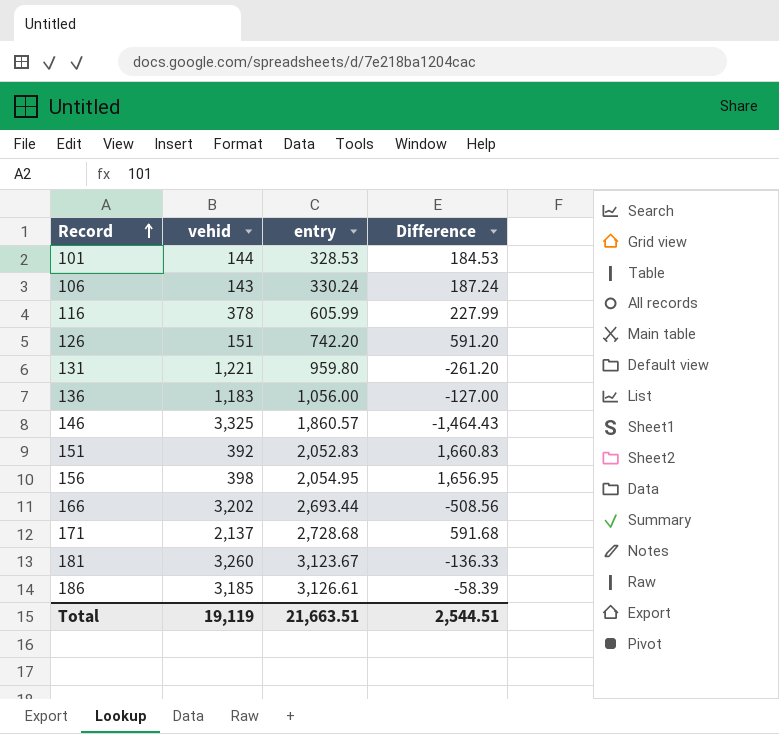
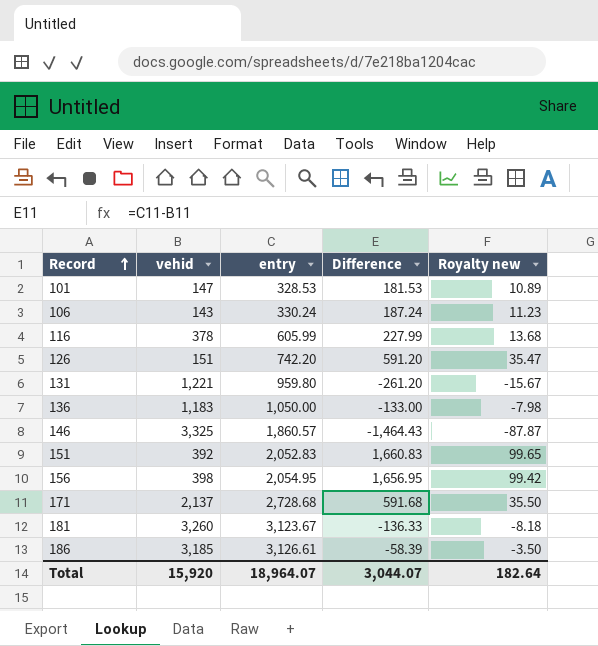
column Royalty new | formula: none -> [Difference] * 0.06
row 166: 3,202 | 2,693.44 | -508.56 -> none
101 | vehid: 144 -> 147
101 | Difference: 184.53 -> 181.53
136 | entry: 1,056.00 -> 1,050.00
136 | Difference: -127.00 -> -133.00
Total | vehid: 19,119 -> 15,920
Total | entry: 21,663.51 -> 18,964.07
Total | Difference: 2,544.51 -> 3,044.07

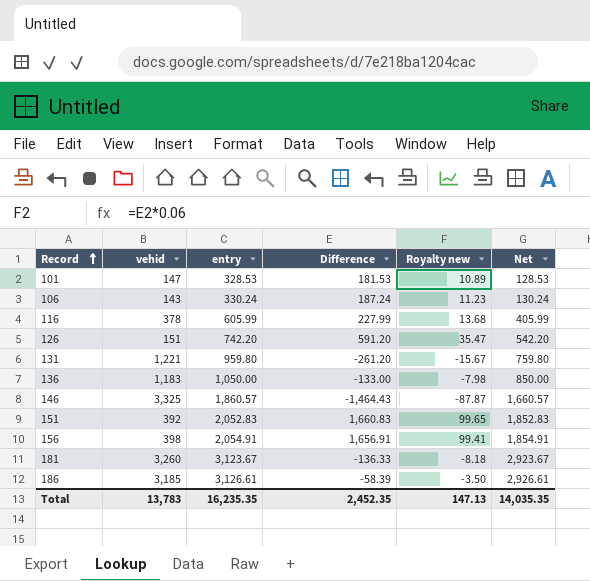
column Net | formula: none -> [entry] - 200
row 171: 2,137 | 2,728.68 | 591.68 | 35.50 -> none
156 | entry: 2,054.95 -> 2,054.91
156 | Difference: 1,656.95 -> 1,656.91
156 | Royalty new: 99.42 -> 99.41
Total | vehid: 15,920 -> 13,783
Total | entry: 18,964.07 -> 16,235.35
Total | Difference: 3,044.07 -> 2,452.35
Total | Royalty new: 182.64 -> 147.13

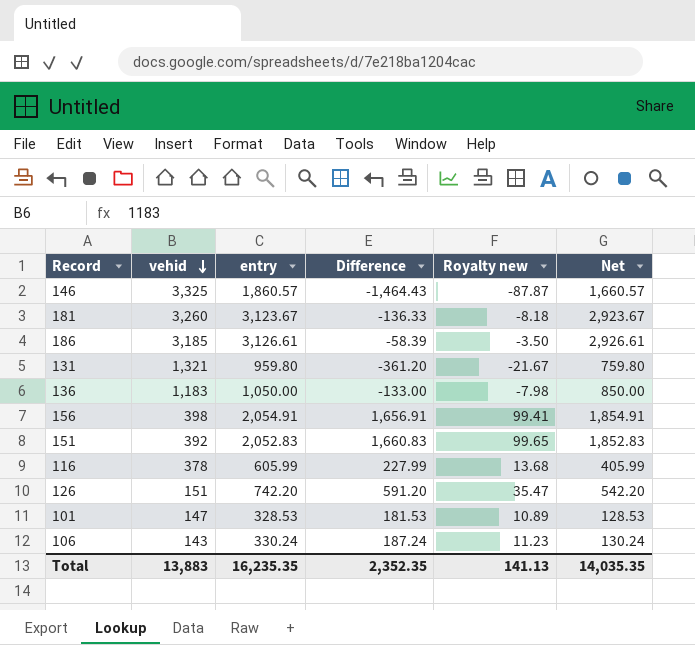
row order: Record ascending -> vehid descending
131 | vehid: 1,221 -> 1,321
131 | Difference: -261.20 -> -361.20
131 | Royalty new: -15.67 -> -21.67
Total | vehid: 13,783 -> 13,883
Total | Difference: 2,452.35 -> 2,352.35
Total | Royalty new: 147.13 -> 141.13

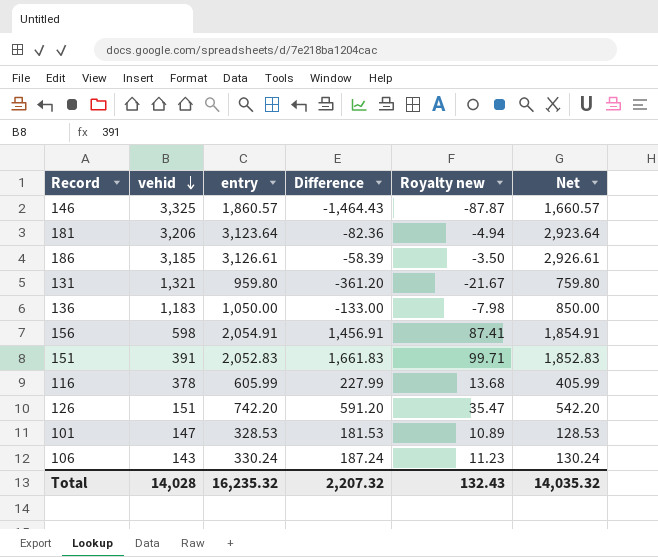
181 | vehid: 3,260 -> 3,206
181 | entry: 3,123.67 -> 3,123.64
181 | Difference: -136.33 -> -82.36
181 | Royalty new: -8.18 -> -4.94
181 | Net: 2,923.67 -> 2,923.64
156 | vehid: 398 -> 598
156 | Difference: 1,656.91 -> 1,456.91
156 | Royalty new: 99.41 -> 87.41
151 | vehid: 392 -> 391
151 | Difference: 1,660.83 -> 1,661.83
151 | Royalty new: 99.65 -> 99.71
Total | vehid: 13,883 -> 14,028
Total | entry: 16,235.35 -> 16,235.32
Total | Difference: 2,352.35 -> 2,207.32
Total | Royalty new: 141.13 -> 132.43
Total | Net: 14,035.35 -> 14,035.32

